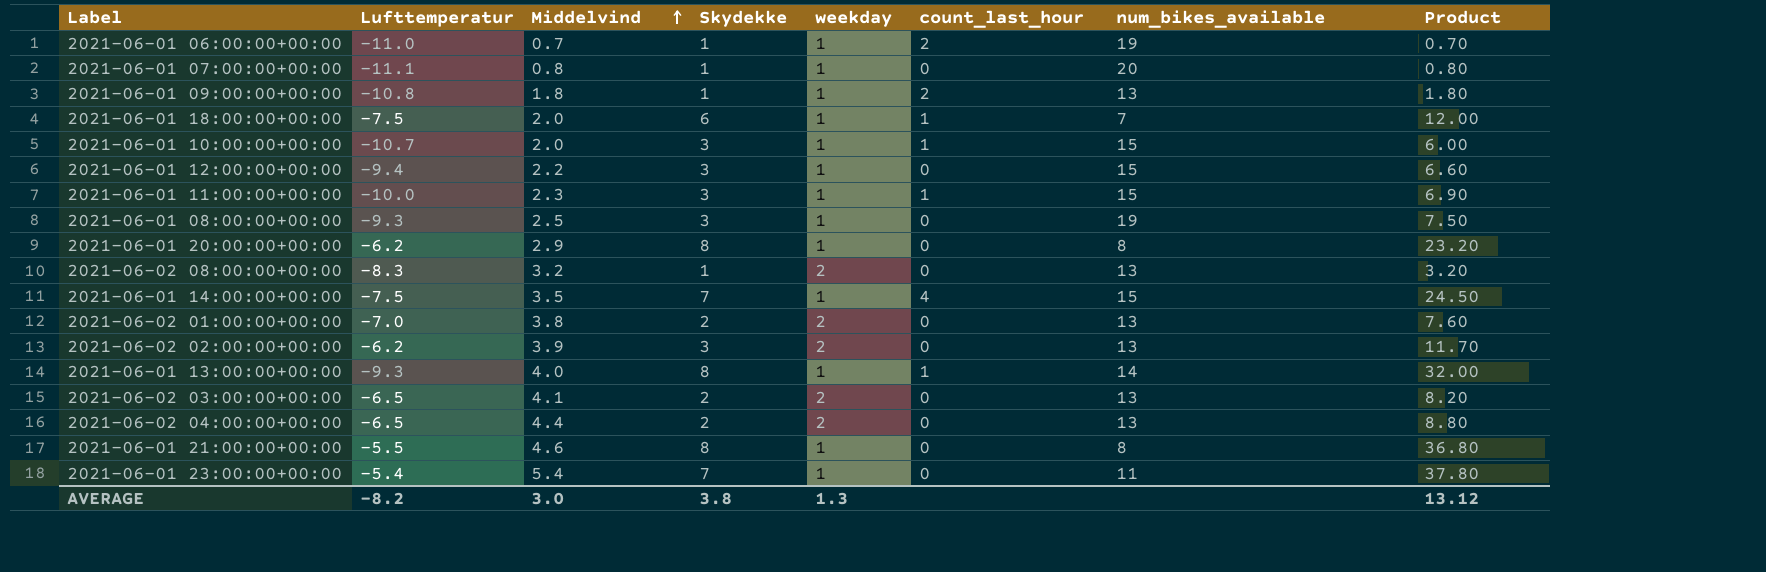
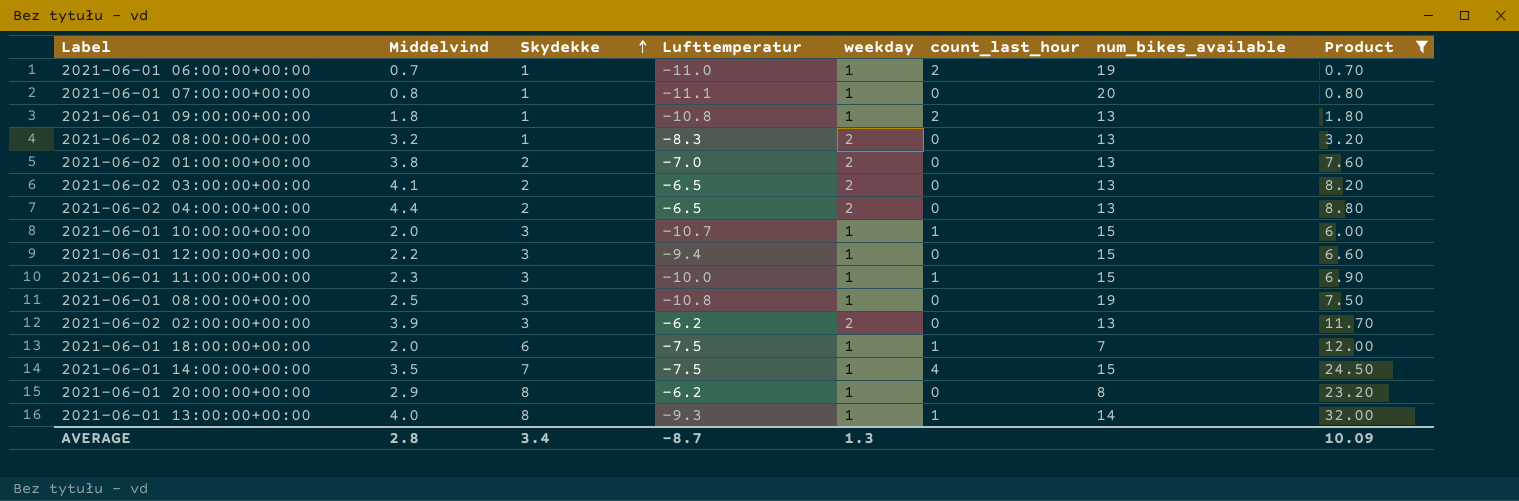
filter: none -> Product <= 32.00
row order: Middelvind ascending -> Skydekke ascending
column Lufttemperatur | position: 2 -> 4
2021-06-01 08:00:00+00:00 | Lufttemperatur: -9.3 -> -10.8
AVERAGE | Middelvind: 3.0 -> 2.8
AVERAGE | Skydekke: 3.8 -> 3.4
AVERAGE | Lufttemperatur: -8.2 -> -8.7
AVERAGE | Product: 13.12 -> 10.09

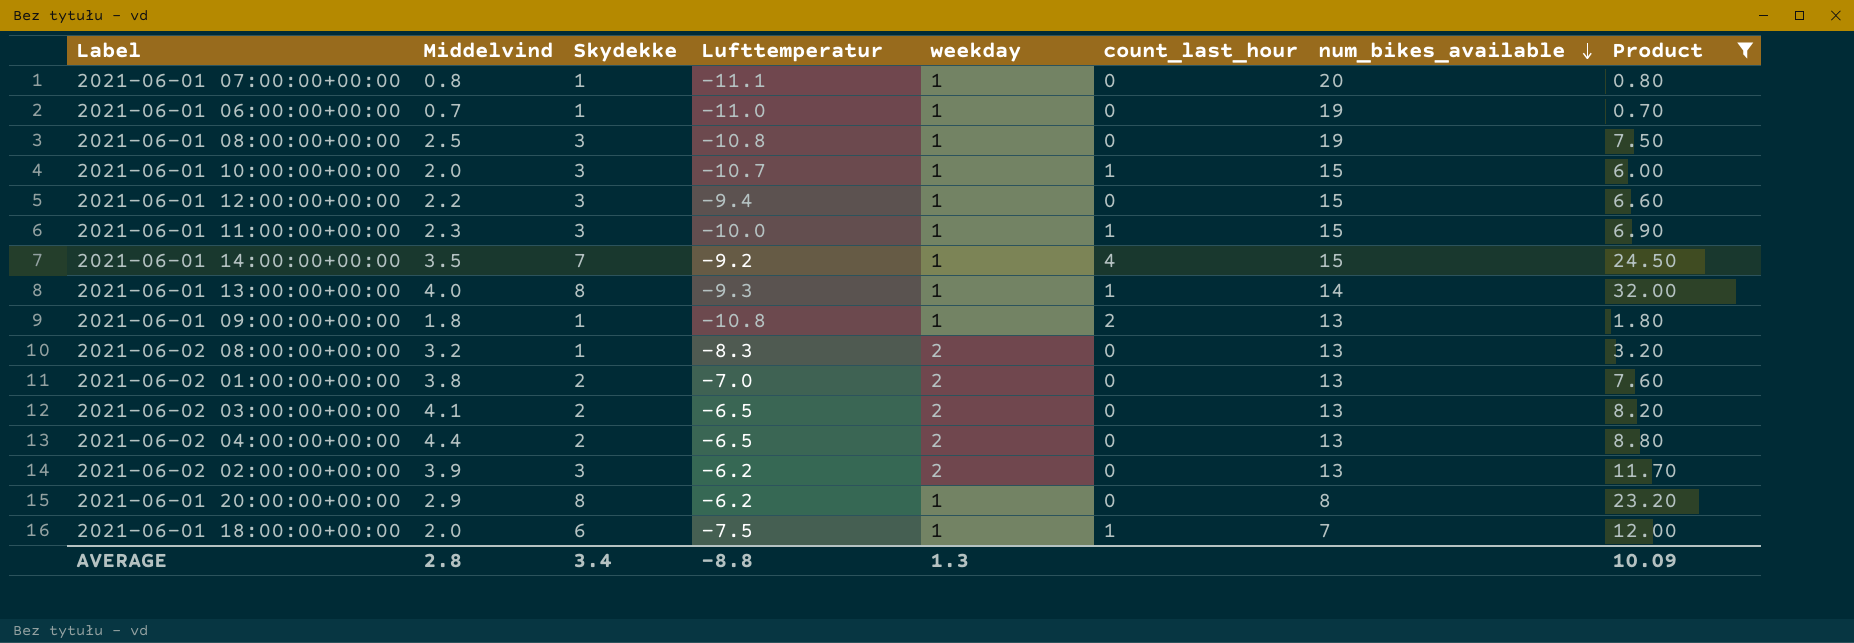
row order: Skydekke ascending -> num_bikes_available descending
2021-06-01 06:00:00+00:00 | count_last_hour: 2 -> 0
2021-06-01 14:00:00+00:00 | Lufttemperatur: -7.5 -> -9.2
AVERAGE | Lufttemperatur: -8.7 -> -8.8

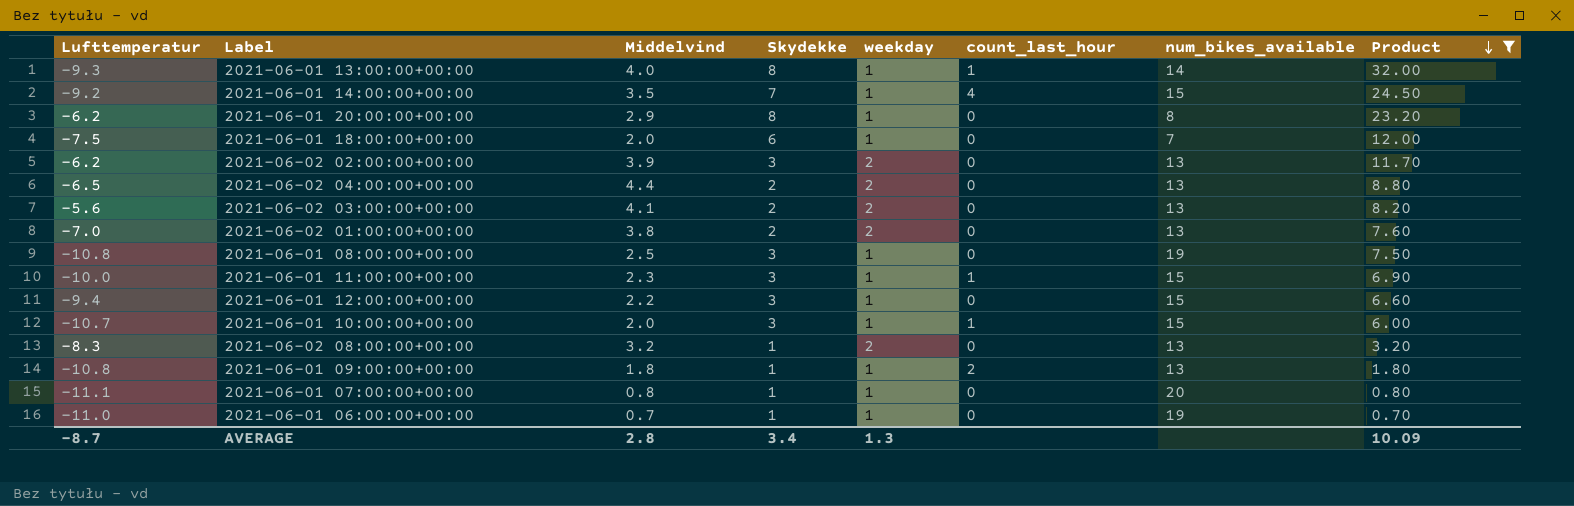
row order: num_bikes_available descending -> Product descending
column Lufttemperatur | position: 4 -> 1
2021-06-01 18:00:00+00:00 | count_last_hour: 1 -> 0
2021-06-02 03:00:00+00:00 | Lufttemperatur: -6.5 -> -5.6
AVERAGE | Lufttemperatur: -8.8 -> -8.7

